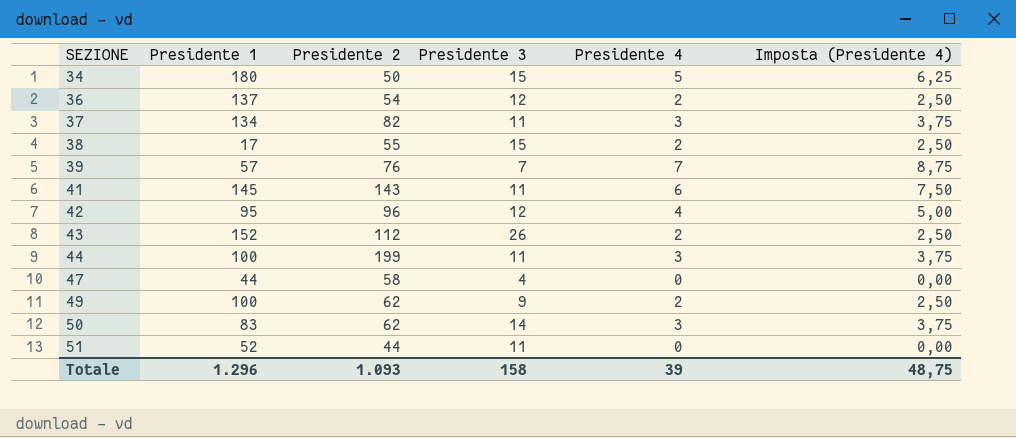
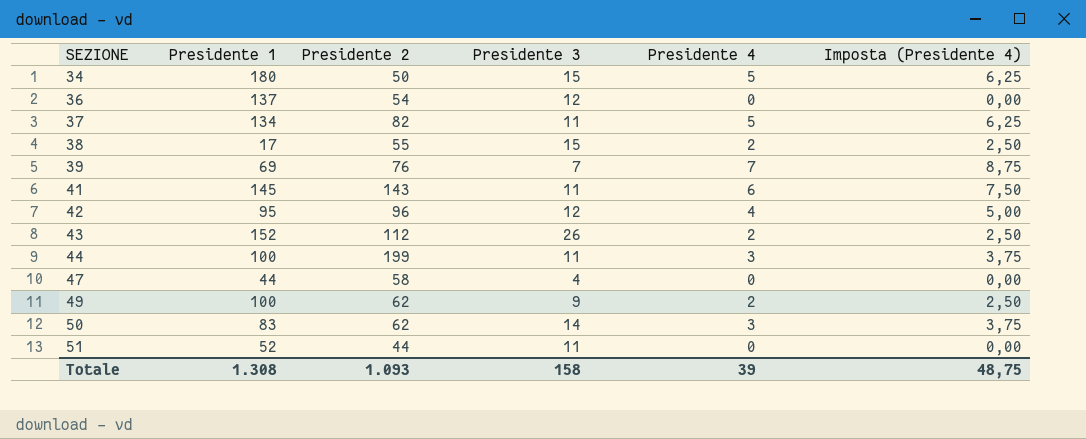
36 | Presidente 4: 2 -> 0
36 | Imposta (Presidente 4): 2,50 -> 0,00
37 | Presidente 4: 3 -> 5
37 | Imposta (Presidente 4): 3,75 -> 6,25
39 | Presidente 1: 57 -> 69
Totale | Presidente 1: 1.296 -> 1.308

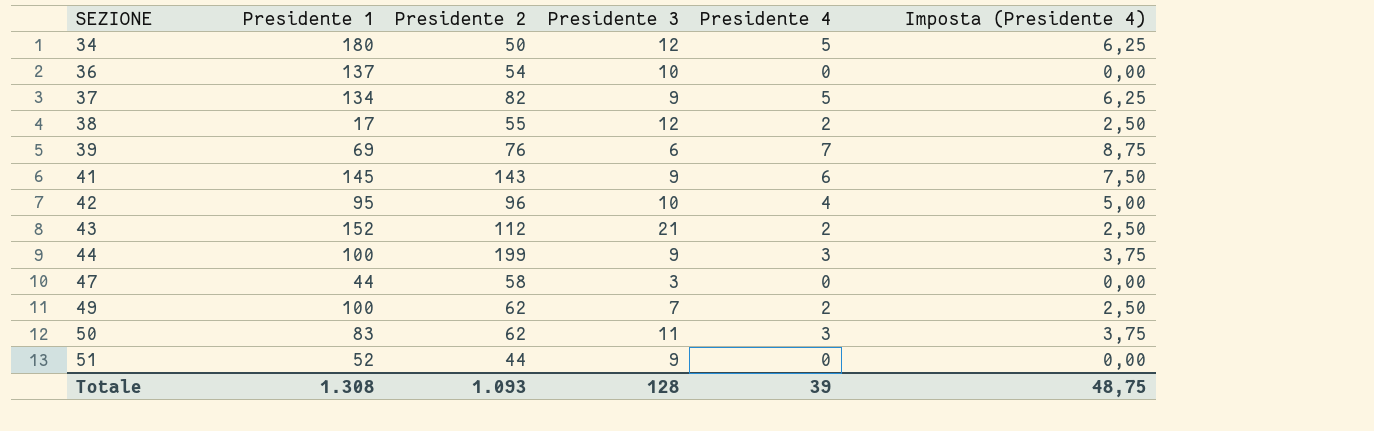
34 | Presidente 3: 15 -> 12
36 | Presidente 3: 12 -> 10
37 | Presidente 3: 11 -> 9
38 | Presidente 3: 15 -> 12
39 | Presidente 3: 7 -> 6
41 | Presidente 3: 11 -> 9
42 | Presidente 3: 12 -> 10
43 | Presidente 3: 26 -> 21
44 | Presidente 3: 11 -> 9
47 | Presidente 3: 4 -> 3
49 | Presidente 3: 9 -> 7
50 | Presidente 3: 14 -> 11
51 | Presidente 3: 11 -> 9
Totale | Presidente 3: 158 -> 128

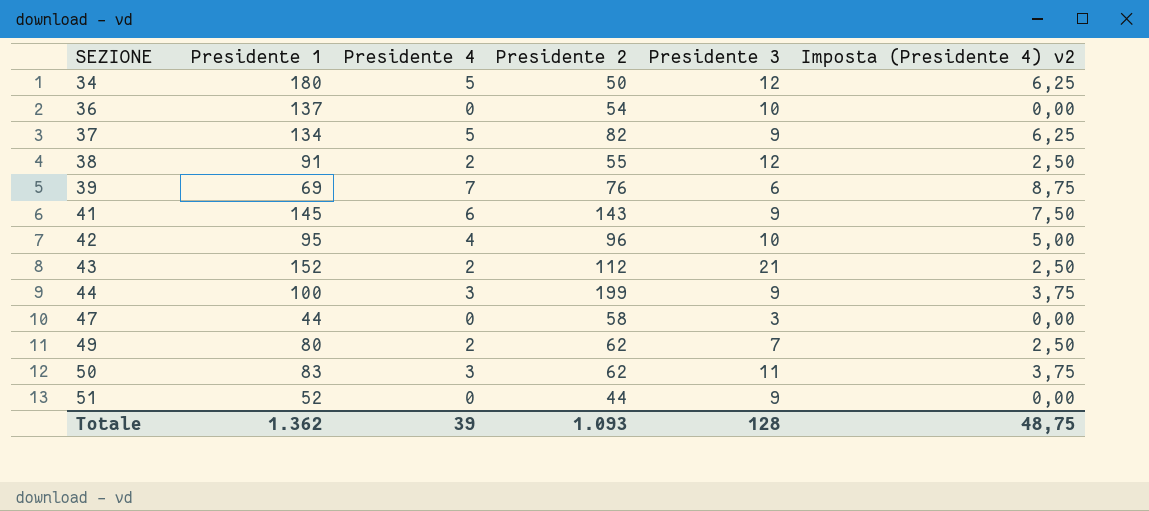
column Presidente 4 | position: 5 -> 3
column name: Imposta (Presidente 4) -> Imposta (Presidente 4) v2
38 | Presidente 1: 17 -> 91
49 | Presidente 1: 100 -> 80
Totale | Presidente 1: 1.308 -> 1.362

